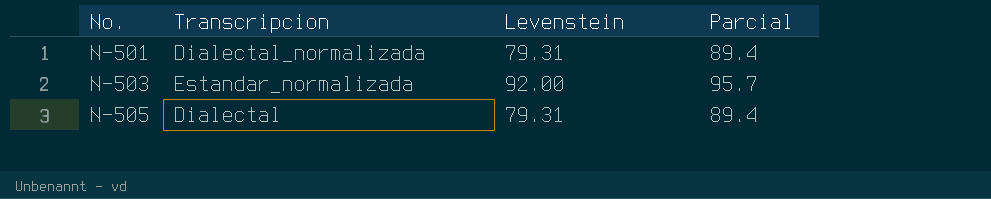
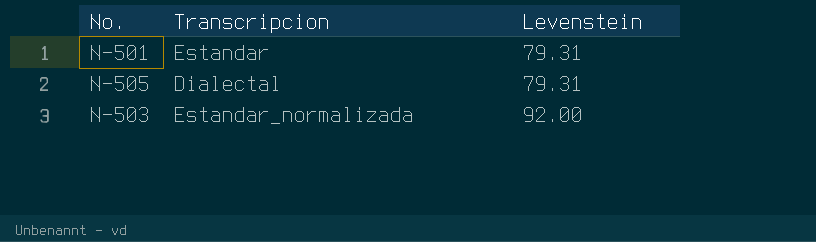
row order: No. ascending -> Levenstein ascending
column Parcial | position: 4 -> none
N-501 | Transcripcion: Dialectal_normalizada -> Estandar

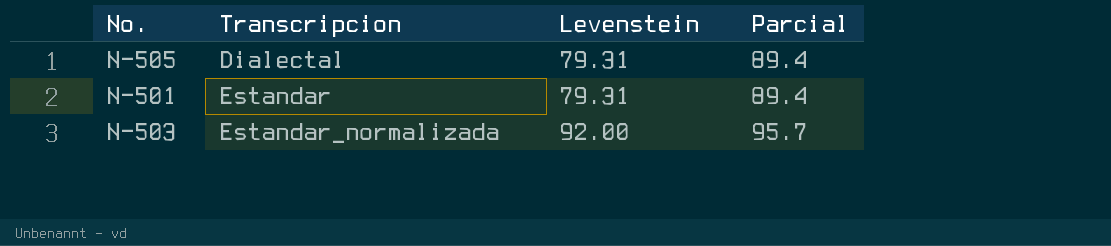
row order: Levenstein ascending -> Transcripcion ascending
column Parcial | position: none -> 4

